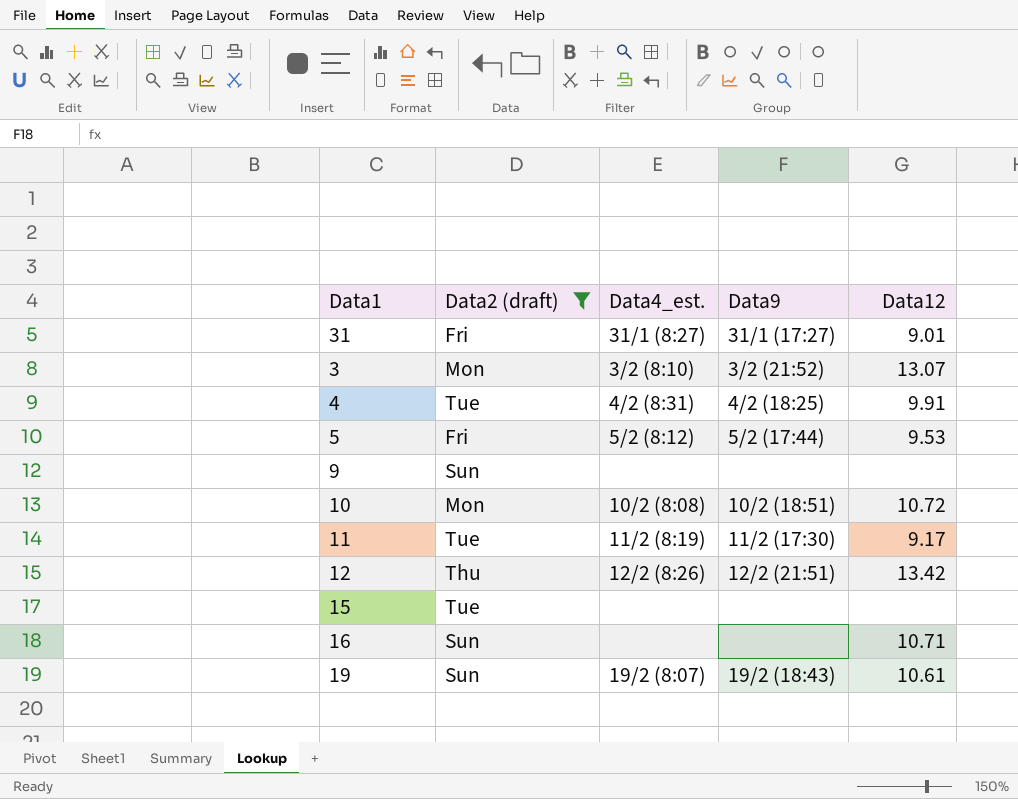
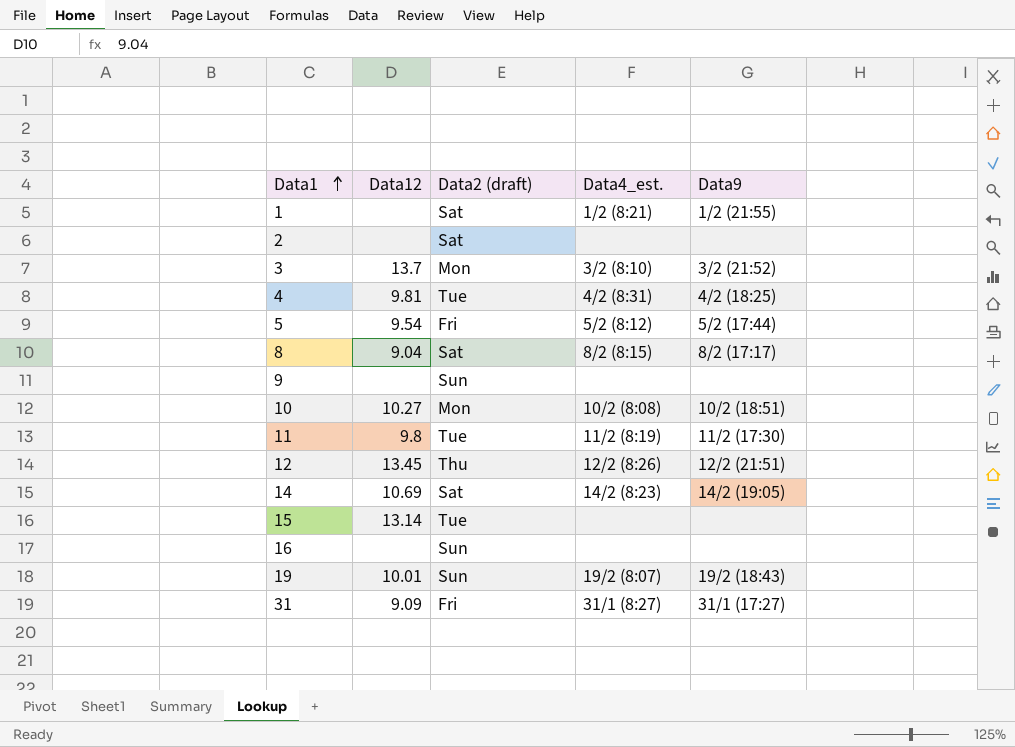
filter: Data2 (draft) != Sat -> none
row order: none -> Data1 ascending
column Data12 | position: 5 -> 2
3 | Data12: 13.07 -> 13.7
4 | Data12: 9.91 -> 9.81
5 | Data12: 9.53 -> 9.54
10 | Data12: 10.72 -> 10.27
11 | Data12: 9.17 -> 9.8
12 | Data12: 13.42 -> 13.45
15 | Data12: none -> 13.14
16 | Data12: 10.71 -> none
19 | Data12: 10.61 -> 10.01
31 | Data12: 9.01 -> 9.09

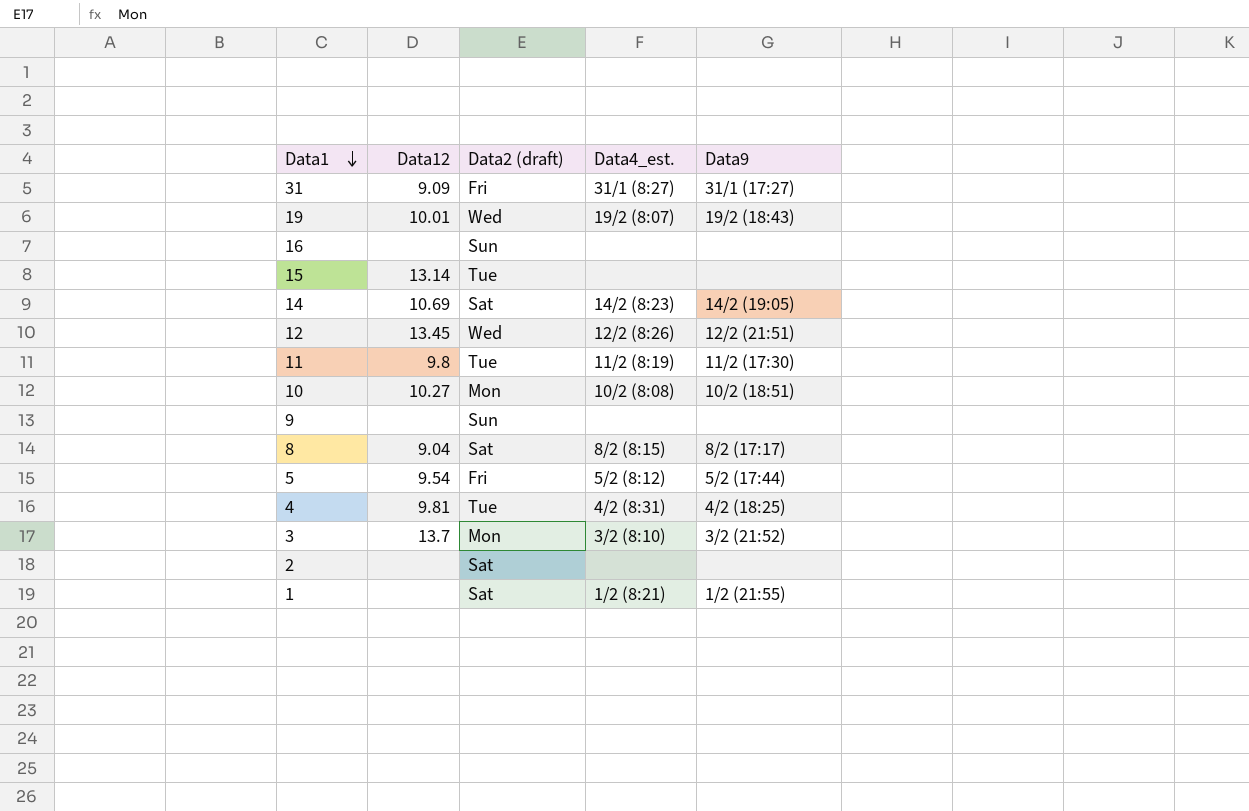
row order: Data1 ascending -> Data1 descending
19 | Data2 (draft): Sun -> Wed
12 | Data2 (draft): Thu -> Wed

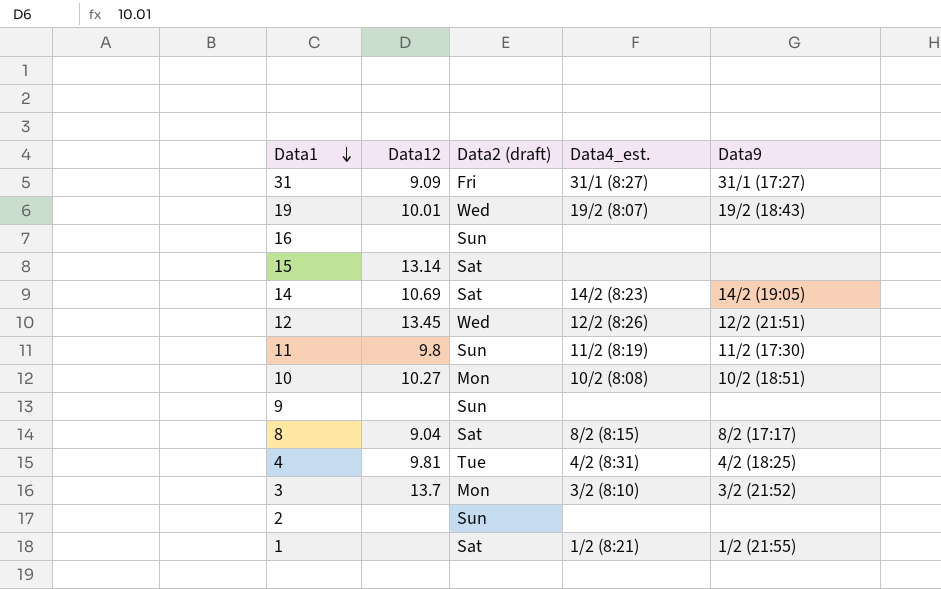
row 5: 9.54 | Fri | 5/2 (8:12) | 5/2 (17:44) -> none
15 | Data2 (draft): Tue -> Sat
11 | Data2 (draft): Tue -> Sun
2 | Data2 (draft): Sat -> Sun

